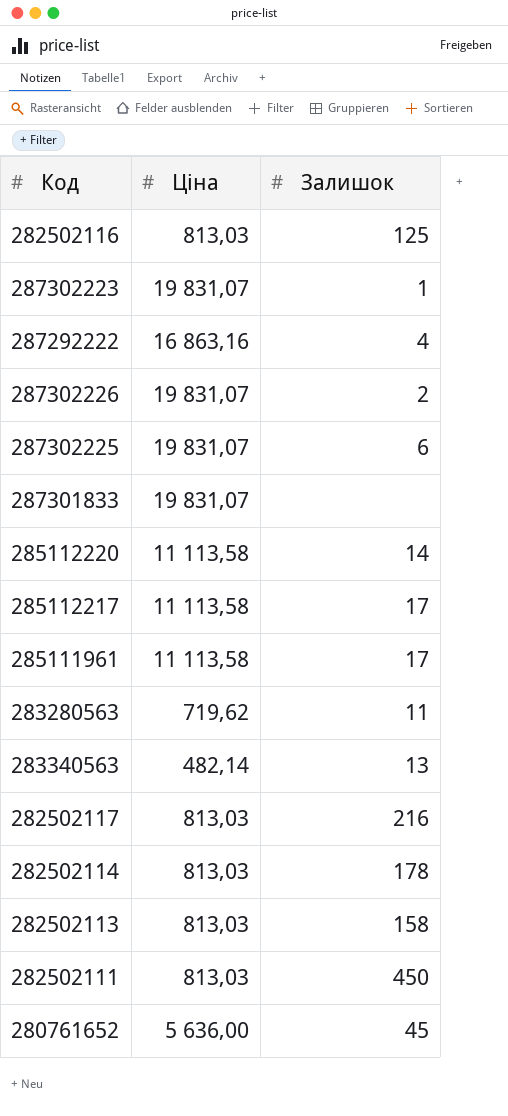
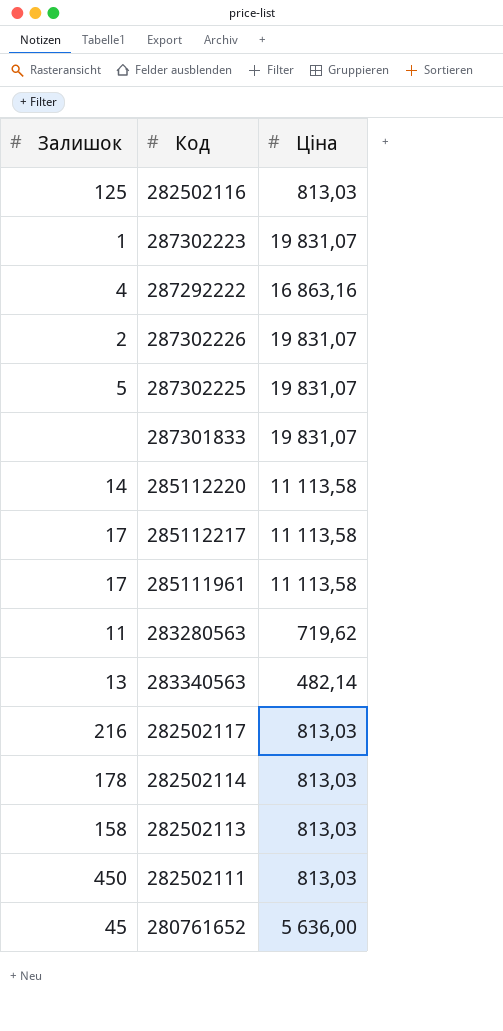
column Залишок | position: 3 -> 1
287302225 | Залишок: 6 -> 5

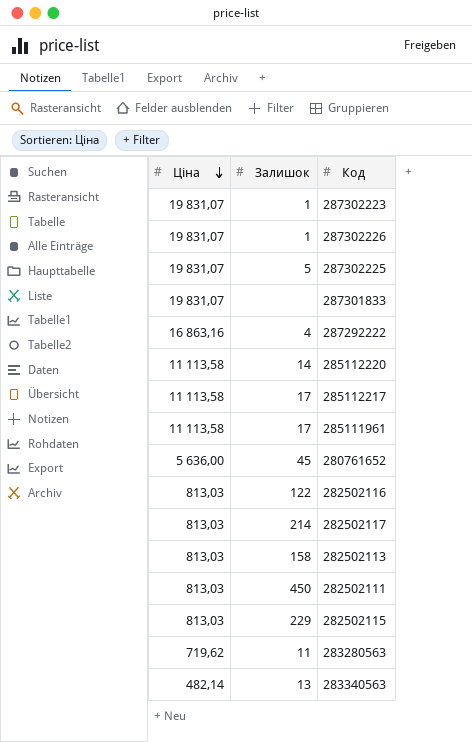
row order: none -> Ціна descending
column Ціна | position: 3 -> 1
row 282502114: 178 | 813,03 -> none
287302226 | Залишок: 2 -> 1
282502116 | Залишок: 125 -> 122
282502117 | Залишок: 216 -> 214
row 282502115: none -> 813,03 | 229

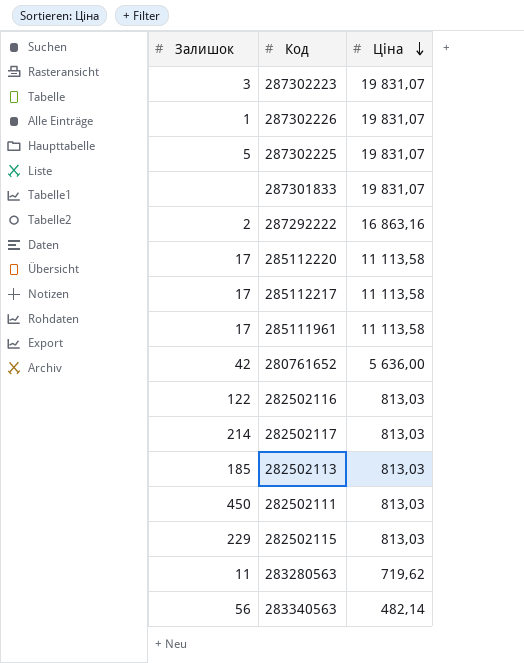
column Ціна | position: 1 -> 3
287302223 | Залишок: 1 -> 3
287292222 | Залишок: 4 -> 2
285112220 | Залишок: 14 -> 17
280761652 | Залишок: 45 -> 42
282502113 | Залишок: 158 -> 185
283340563 | Залишок: 13 -> 56

